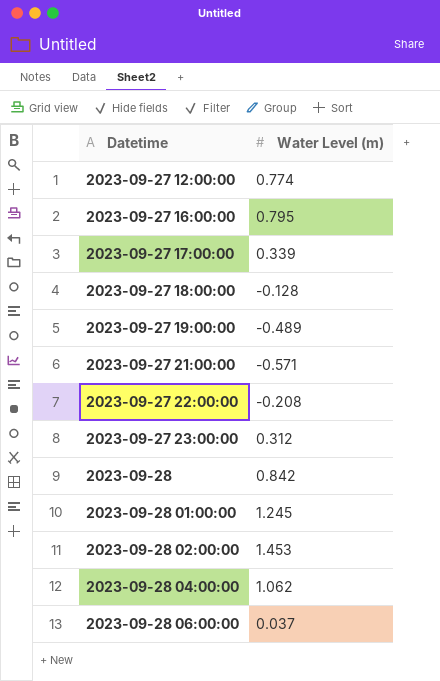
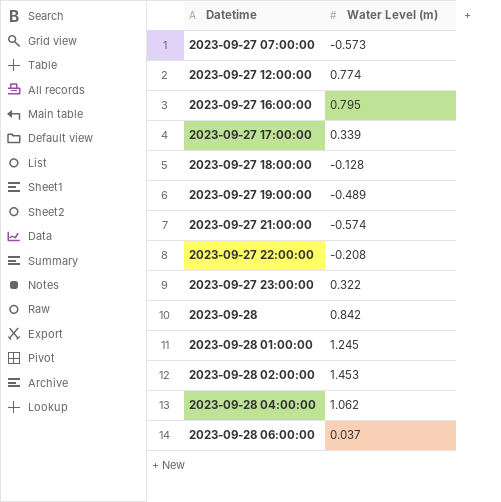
row 2023-09-27 07:00:00: none -> -0.573
2023-09-27 21:00:00 | Water Level (m): -0.571 -> -0.574
2023-09-27 23:00:00 | Water Level (m): 0.312 -> 0.322

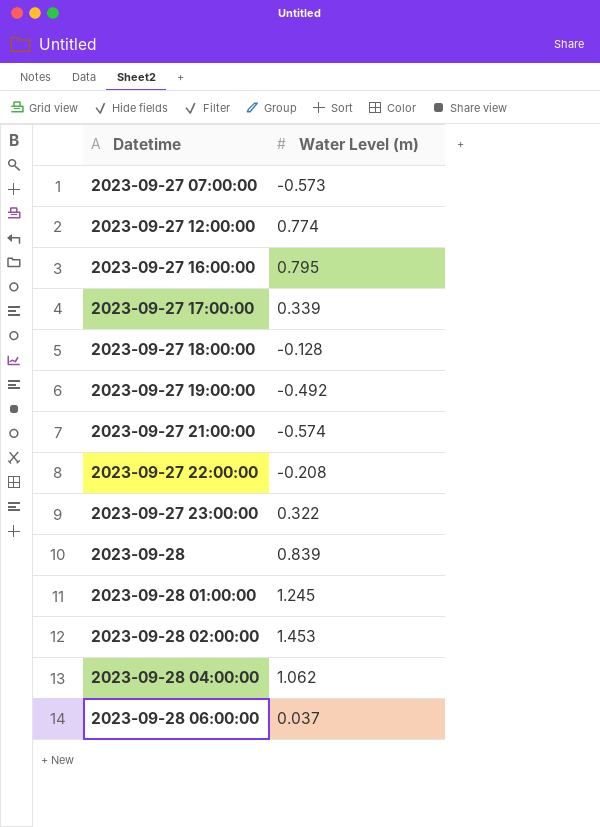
2023-09-27 19:00:00 | Water Level (m): -0.489 -> -0.492
2023-09-28 | Water Level (m): 0.842 -> 0.839

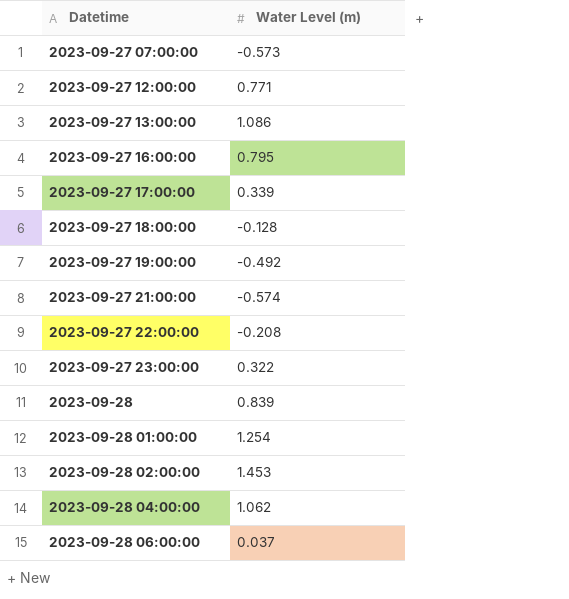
2023-09-27 12:00:00 | Water Level (m): 0.774 -> 0.771
row 2023-09-27 13:00:00: none -> 1.086
2023-09-28 01:00:00 | Water Level (m): 1.245 -> 1.254

